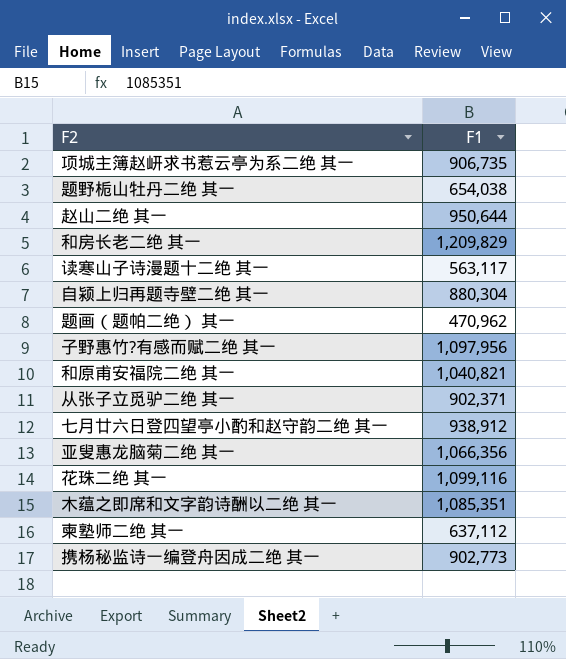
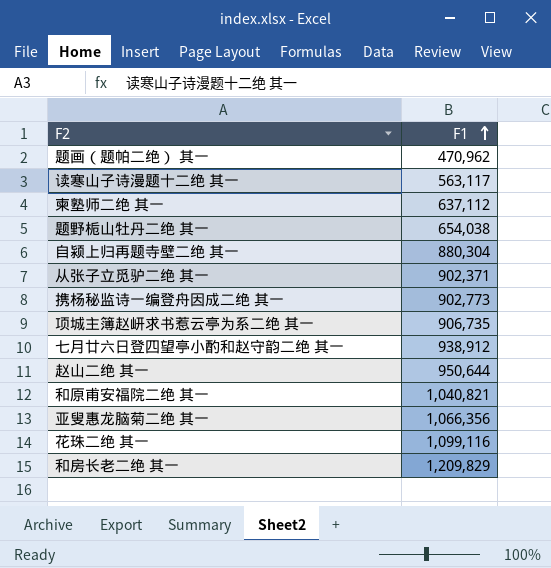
row order: none -> F1 ascending
row 子野惠竹?有感而赋二绝 其一: 1,097,956 -> none
row 木蕴之即席和文字韵诗酬以二绝 其一: 1,085,351 -> none

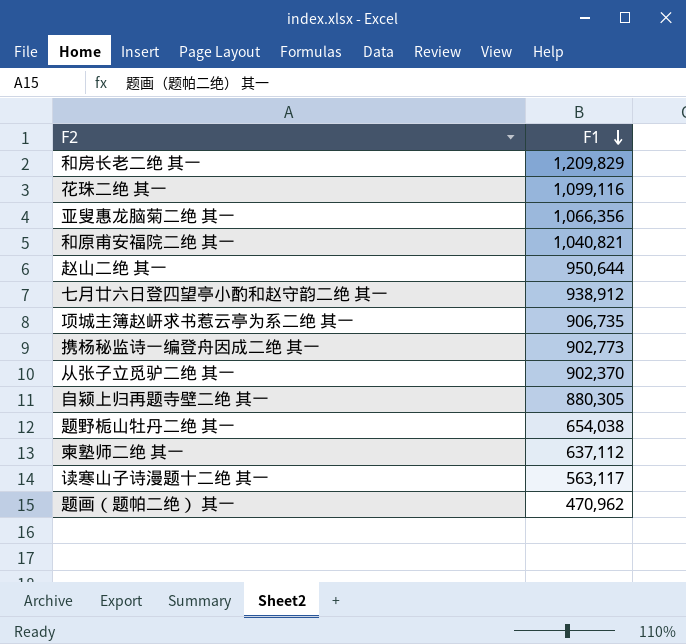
row order: F1 ascending -> F1 descending
从张子立觅驴二绝 其一 | F1: 902,371 -> 902,370
自颍上归再题寺壁二绝 其一 | F1: 880,304 -> 880,305

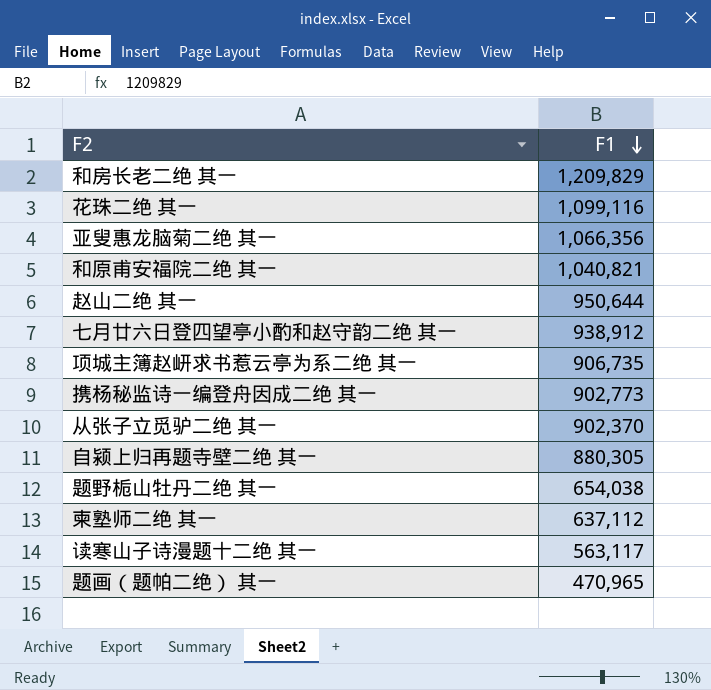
题画（题帕二绝） 其一 | F1: 470,962 -> 470,965

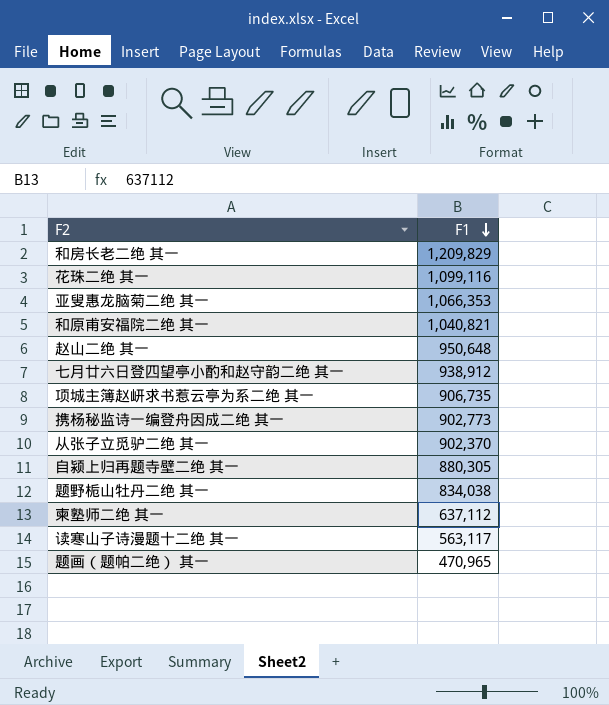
亚叟惠龙脑菊二绝 其一 | F1: 1,066,356 -> 1,066,353
赵山二绝 其一 | F1: 950,644 -> 950,648
题野栀山牡丹二绝 其一 | F1: 654,038 -> 834,038

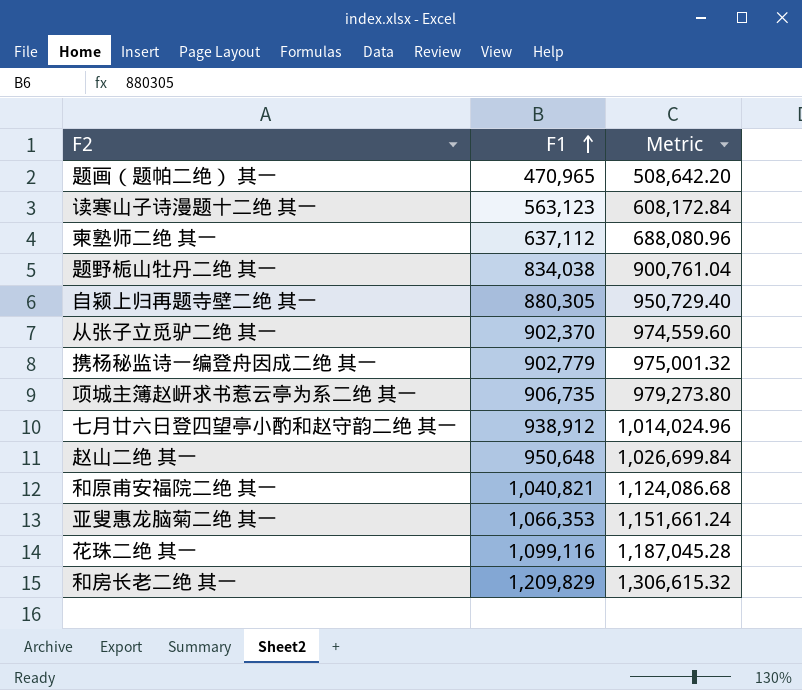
row order: F1 descending -> F1 ascending
column Metric | formula: none -> [F1] * 1.08
读寒山子诗漫题十二绝 其一 | F1: 563,117 -> 563,123
携杨秘监诗一编登舟因成二绝 其一 | F1: 902,773 -> 902,779

